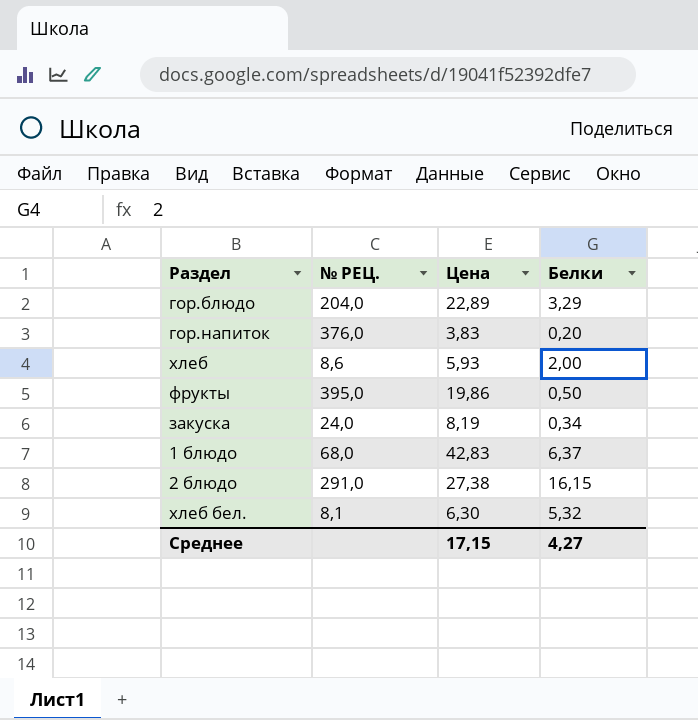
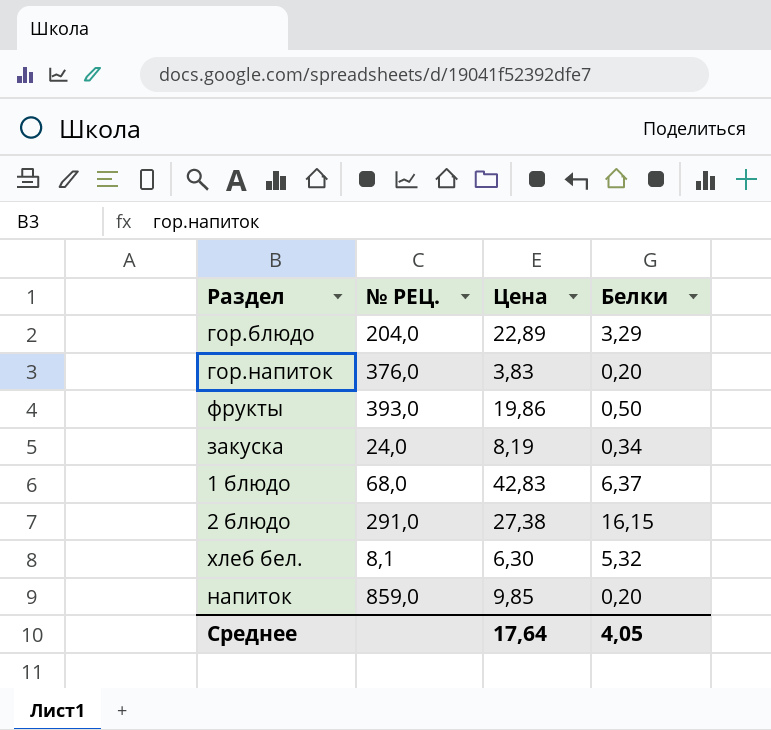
row хлеб: 8,6 | 5,93 | 2,00 -> none
фрукты | № РЕЦ.: 395,0 -> 393,0
row напиток: none -> 859,0 | 9,85 | 0,20
Среднее | Цена: 17,15 -> 17,64
Среднее | Белки: 4,27 -> 4,05

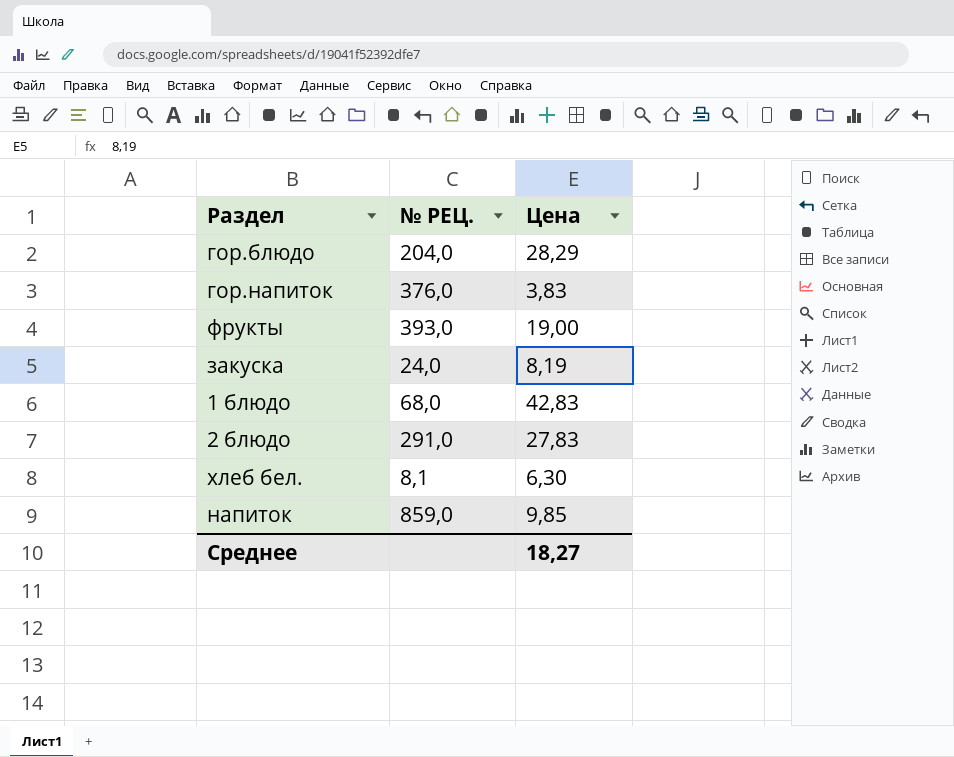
column Белки | position: 4 -> none
гор.блюдо | Цена: 22,89 -> 28,29
фрукты | Цена: 19,86 -> 19,00
2 блюдо | Цена: 27,38 -> 27,83
Среднее | Цена: 17,64 -> 18,27

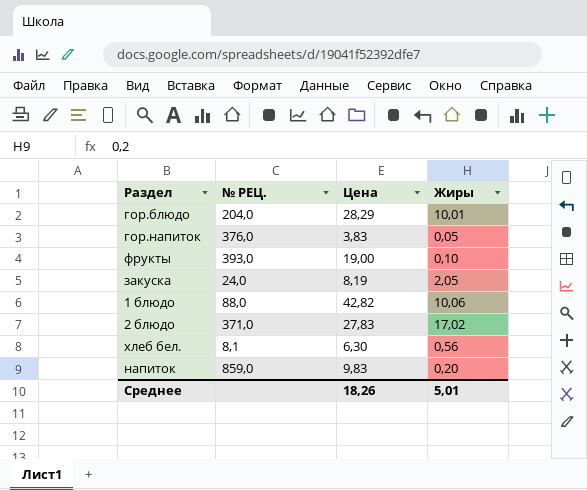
column Жиры | position: none -> 4
1 блюдо | № РЕЦ.: 68,0 -> 88,0
1 блюдо | Цена: 42,83 -> 42,82
2 блюдо | № РЕЦ.: 291,0 -> 371,0
напиток | Цена: 9,85 -> 9,83
Среднее | Цена: 18,27 -> 18,26

